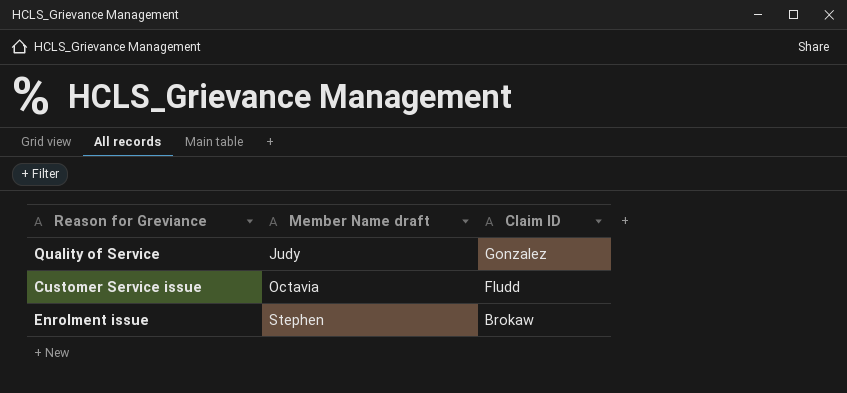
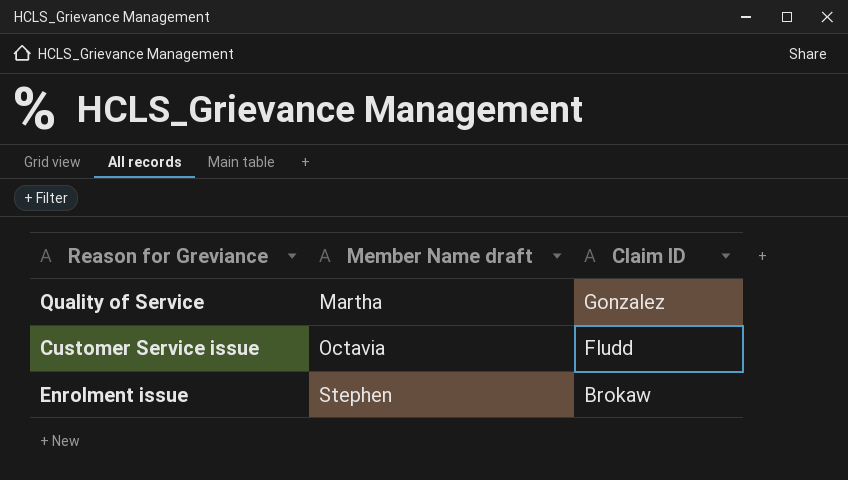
Quality of Service | Member Name draft: Judy -> Martha

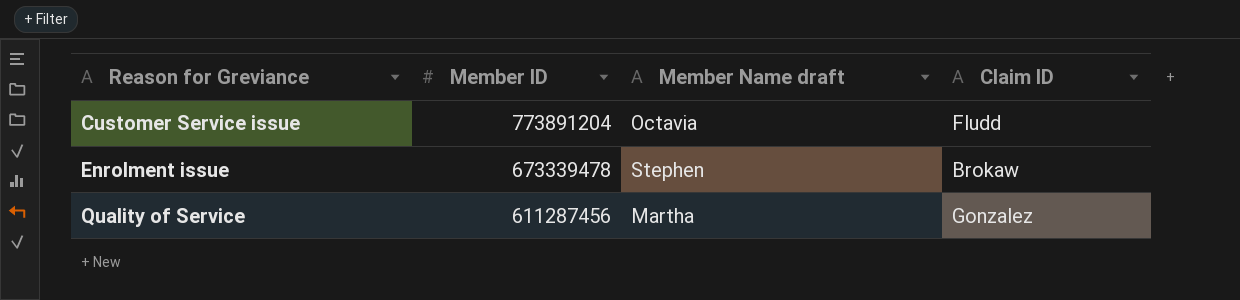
row order: Member Name draft ascending -> Reason for Greviance ascending
column Member ID | position: none -> 2

